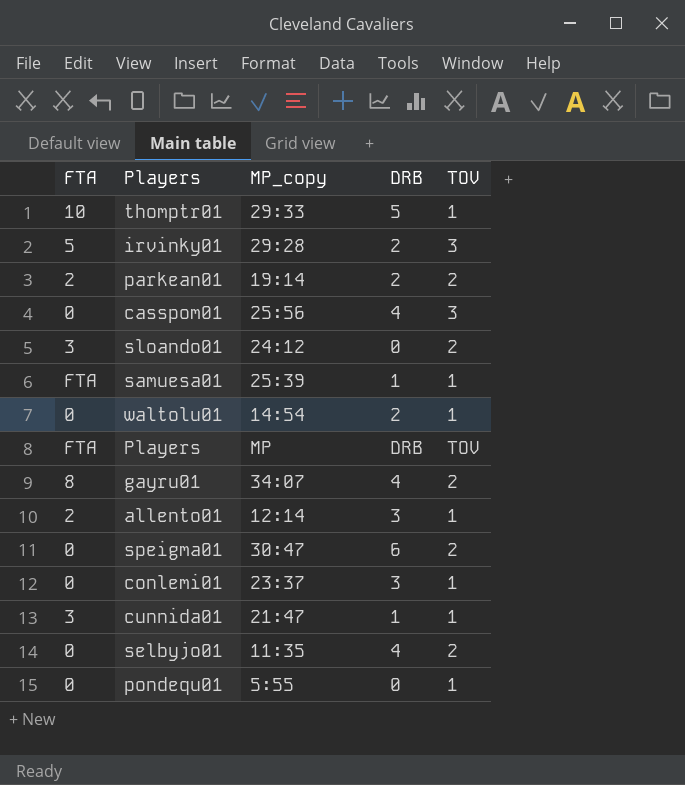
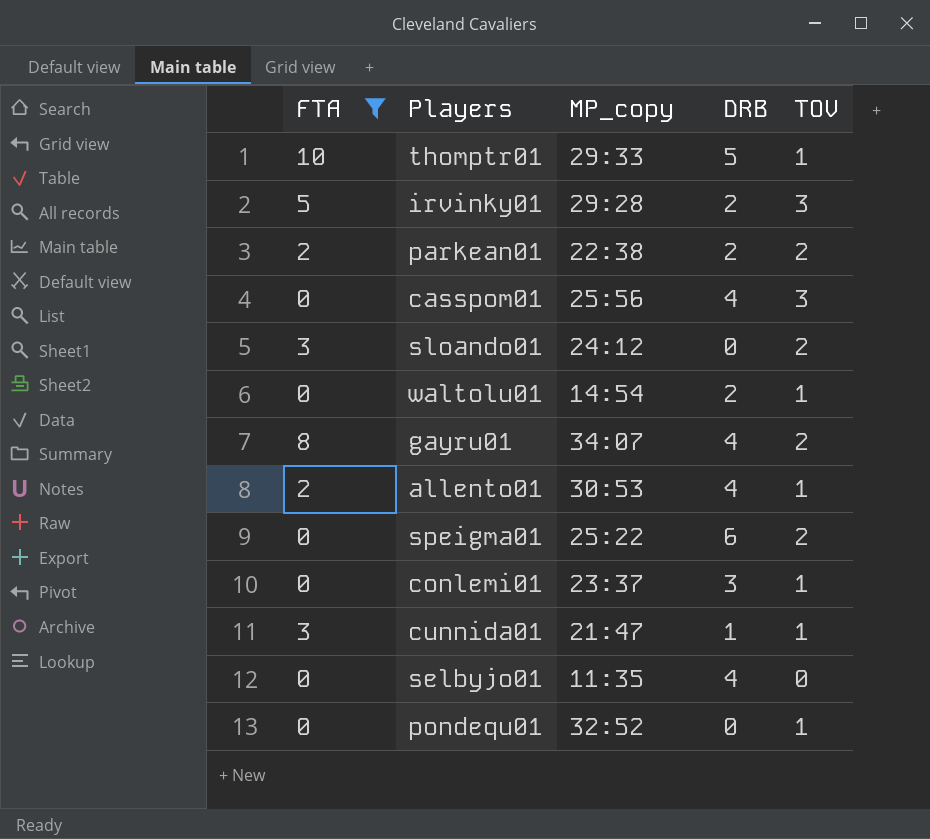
filter: none -> FTA != FTA
parkean01 | MP_copy: 19:14 -> 22:38
allento01 | MP_copy: 12:14 -> 30:53
allento01 | DRB: 3 -> 4
speigma01 | MP_copy: 30:47 -> 25:22
selbyjo01 | TOV: 2 -> 0
pondequ01 | MP_copy: 5:55 -> 32:52

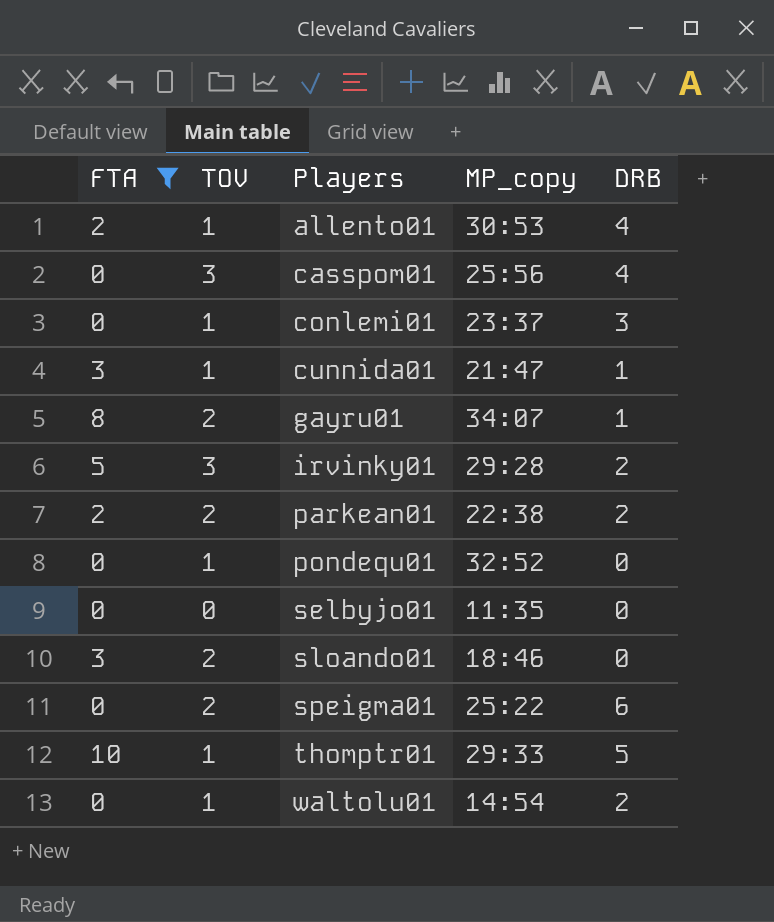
row order: none -> Players ascending
column TOV | position: 5 -> 2
gayru01 | DRB: 4 -> 1
selbyjo01 | DRB: 4 -> 0
sloando01 | MP_copy: 24:12 -> 18:46

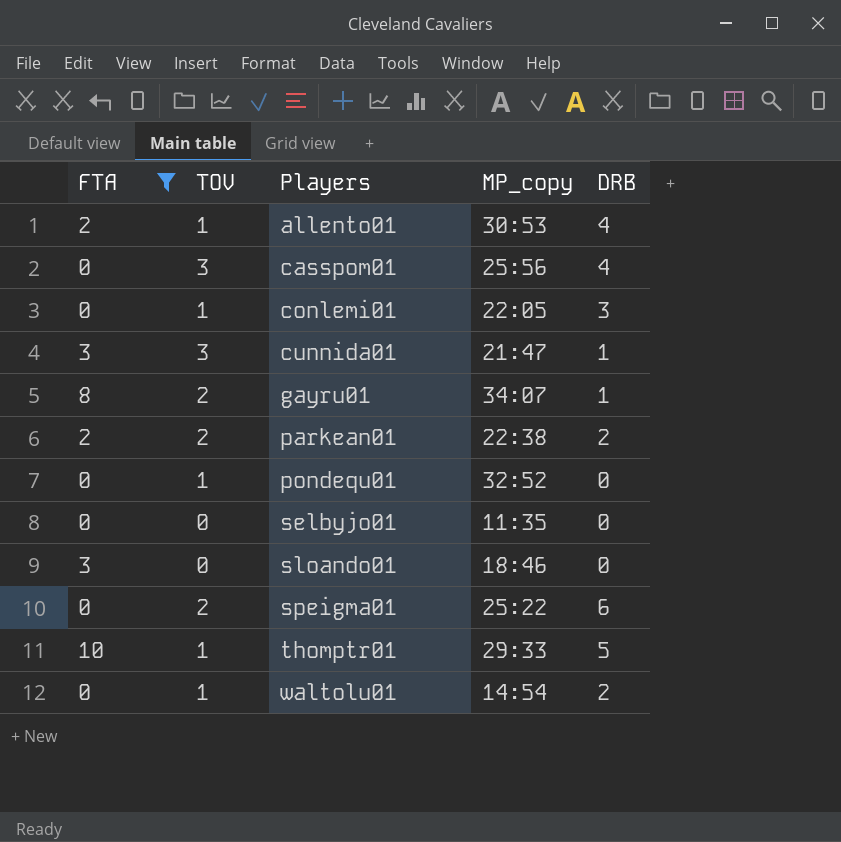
row irvinky01: 5 | 3 | 29:28 | 2 -> none
conlemi01 | MP_copy: 23:37 -> 22:05
cunnida01 | TOV: 1 -> 3
sloando01 | TOV: 2 -> 0

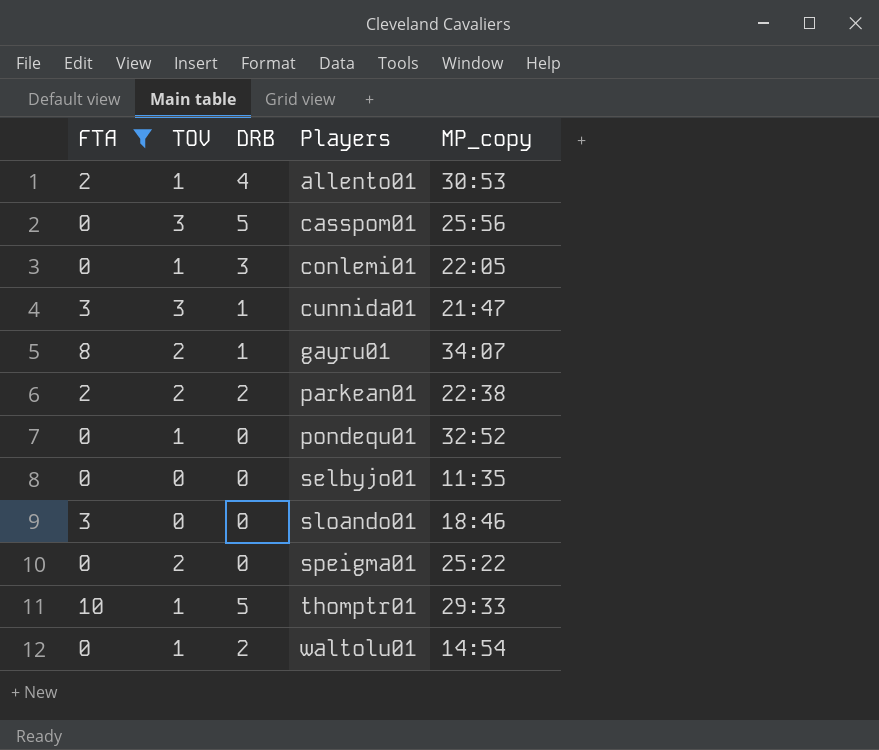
column DRB | position: 5 -> 3
casspom01 | DRB: 4 -> 5
speigma01 | DRB: 6 -> 0

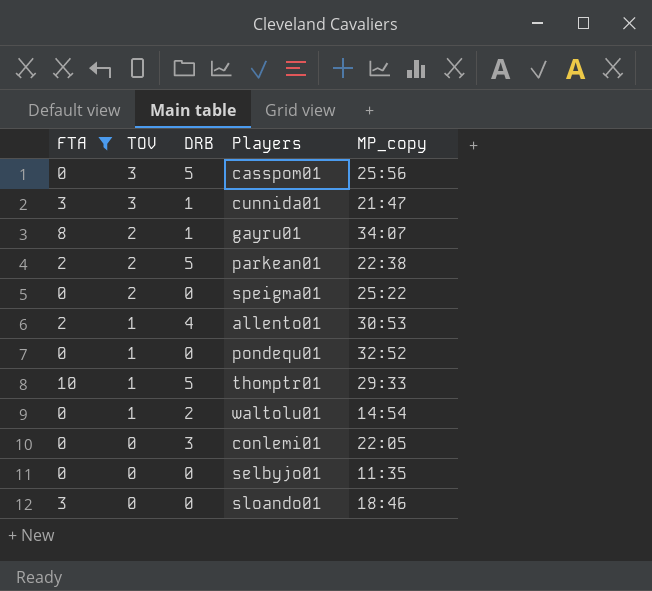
row order: Players ascending -> TOV descending
parkean01 | DRB: 2 -> 5
conlemi01 | TOV: 1 -> 0

